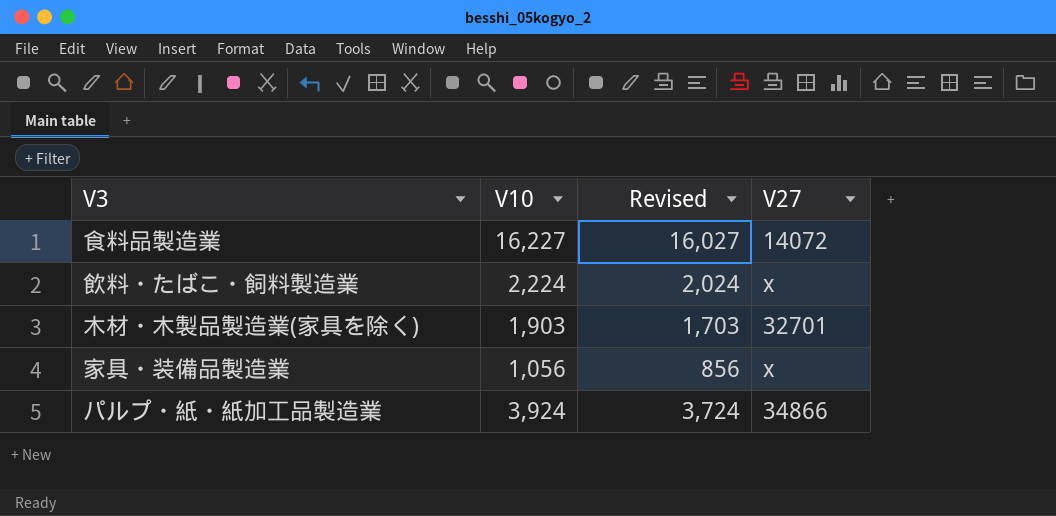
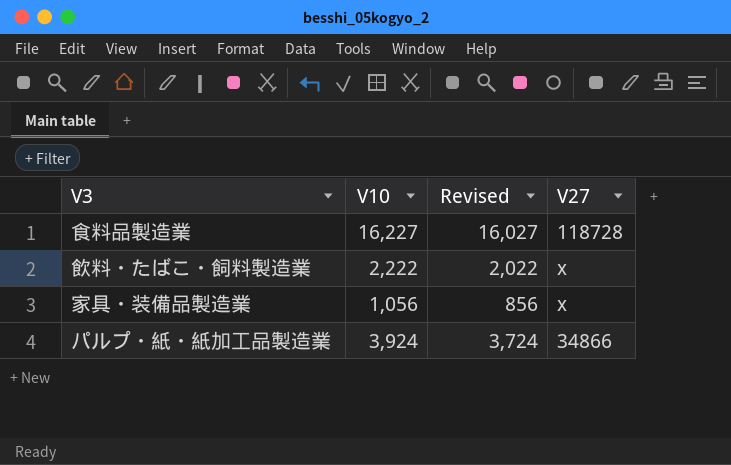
row 木材・木製品製造業(家具を除く): 1,903 | 1,703 | 32701 -> none
食料品製造業 | V27: 14072 -> 118728
飲料・たばこ・飼料製造業 | V10: 2,224 -> 2,222
飲料・たばこ・飼料製造業 | Revised: 2,024 -> 2,022

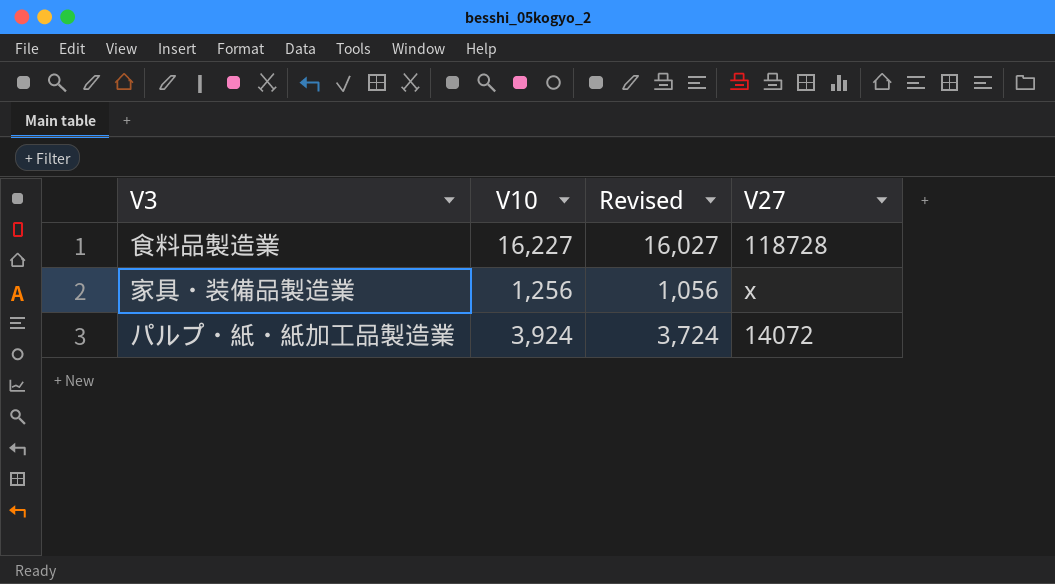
row 飲料・たばこ・飼料製造業: 2,222 | 2,022 | x -> none
家具・装備品製造業 | V10: 1,056 -> 1,256
家具・装備品製造業 | Revised: 856 -> 1,056
パルプ・紙・紙加工品製造業 | V27: 34866 -> 14072

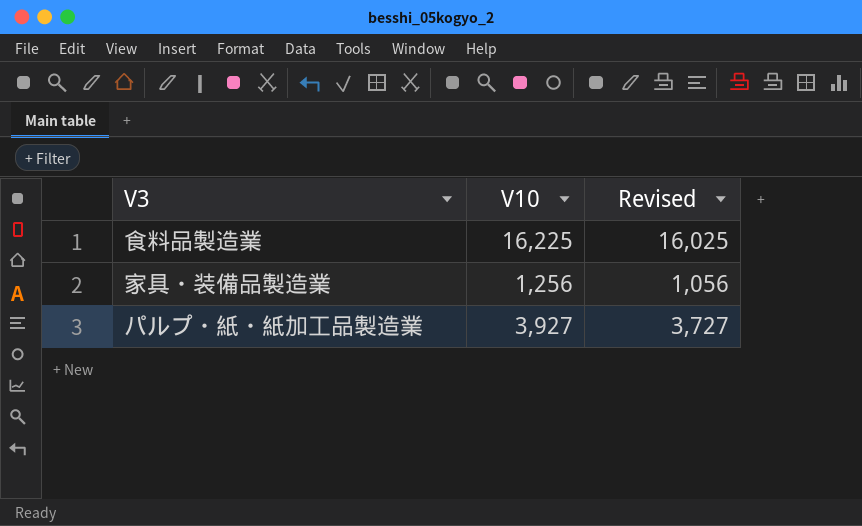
column V27 | position: 4 -> none
食料品製造業 | V10: 16,227 -> 16,225
食料品製造業 | Revised: 16,027 -> 16,025
パルプ・紙・紙加工品製造業 | V10: 3,924 -> 3,927
パルプ・紙・紙加工品製造業 | Revised: 3,724 -> 3,727

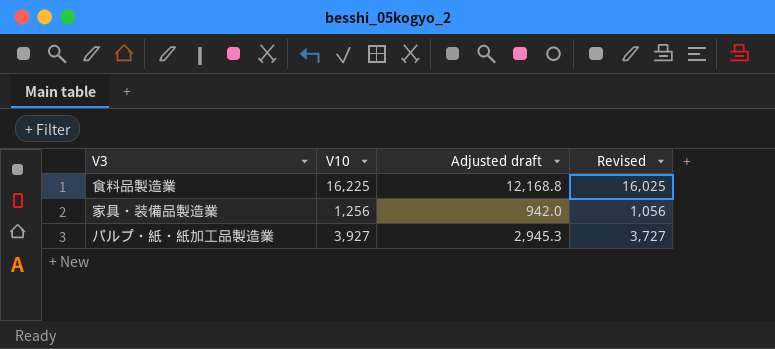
column Adjusted draft | formula: none -> [V10] * 0.75

